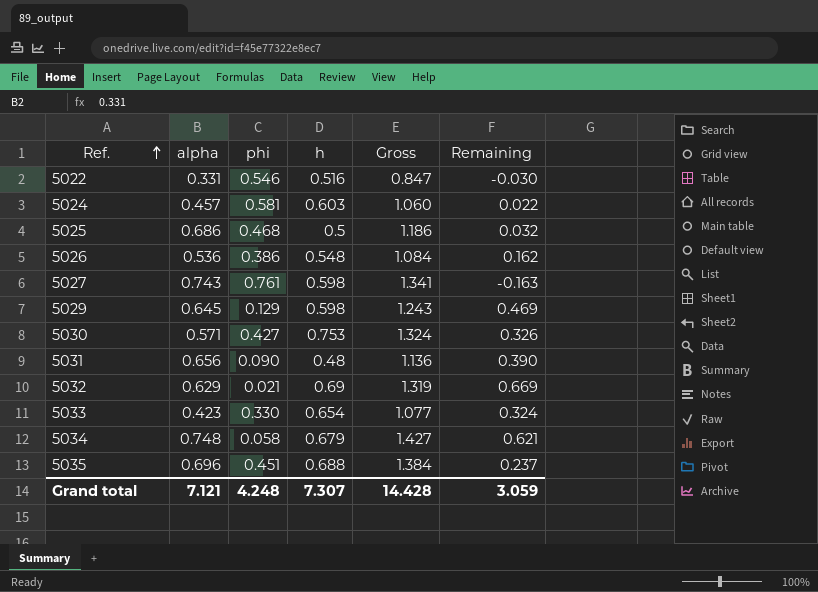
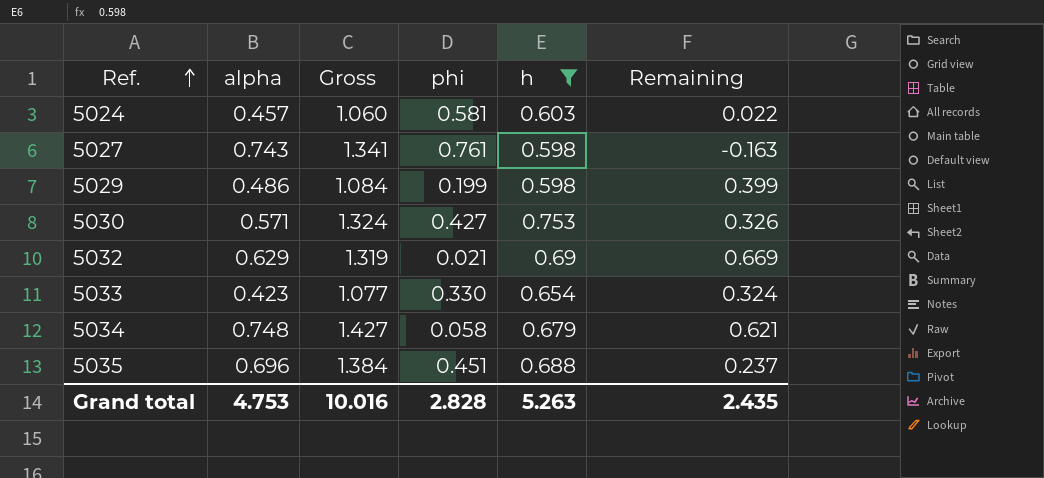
filter: none -> h >= 0.598
column Gross | position: 5 -> 3
5029 | alpha: 0.645 -> 0.486
5029 | Gross: 1.243 -> 1.084
5029 | phi: 0.129 -> 0.199
5029 | Remaining: 0.469 -> 0.399
Grand total | alpha: 7.121 -> 4.753
Grand total | Gross: 14.428 -> 10.016
Grand total | phi: 4.248 -> 2.828
Grand total | h: 7.307 -> 5.263
Grand total | Remaining: 3.059 -> 2.435

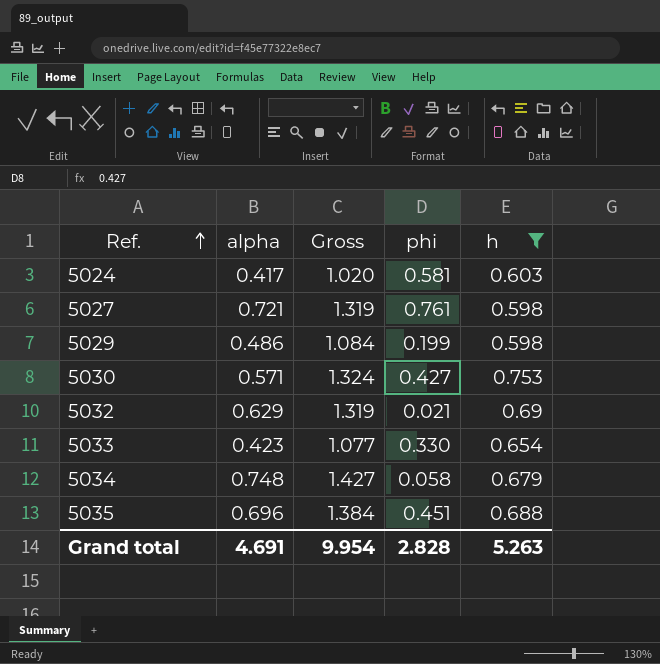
column Remaining | formula: [h] - [phi] -> none
5024 | alpha: 0.457 -> 0.417
5024 | Gross: 1.060 -> 1.020
5027 | alpha: 0.743 -> 0.721
5027 | Gross: 1.341 -> 1.319
Grand total | alpha: 4.753 -> 4.691
Grand total | Gross: 10.016 -> 9.954

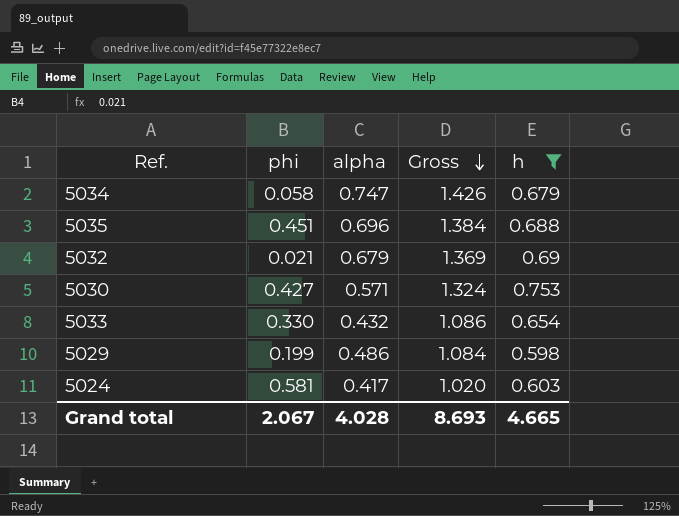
row order: Ref. ascending -> Gross descending
column phi | position: 4 -> 2
row 5027: 0.721 | 1.319 | 0.761 | 0.598 -> none
5034 | alpha: 0.748 -> 0.747
5034 | Gross: 1.427 -> 1.426
5032 | alpha: 0.629 -> 0.679
5032 | Gross: 1.319 -> 1.369
5033 | alpha: 0.423 -> 0.432
5033 | Gross: 1.077 -> 1.086
Grand total | phi: 2.828 -> 2.067
Grand total | alpha: 4.691 -> 4.028
Grand total | Gross: 9.954 -> 8.693
Grand total | h: 5.263 -> 4.665

